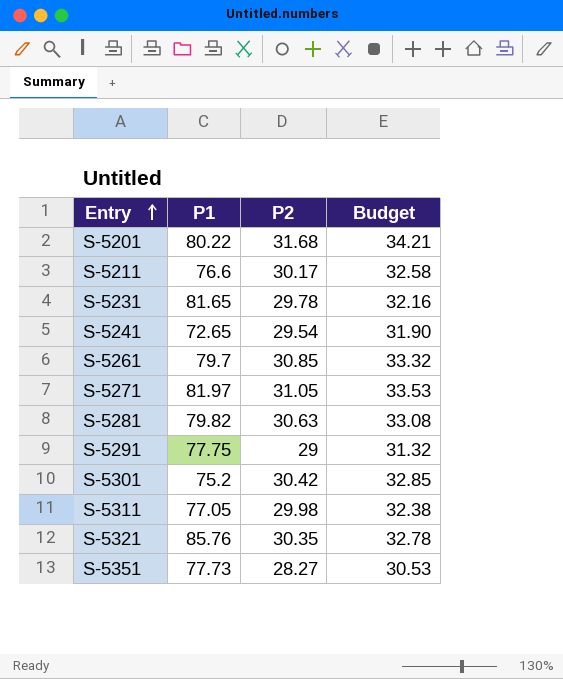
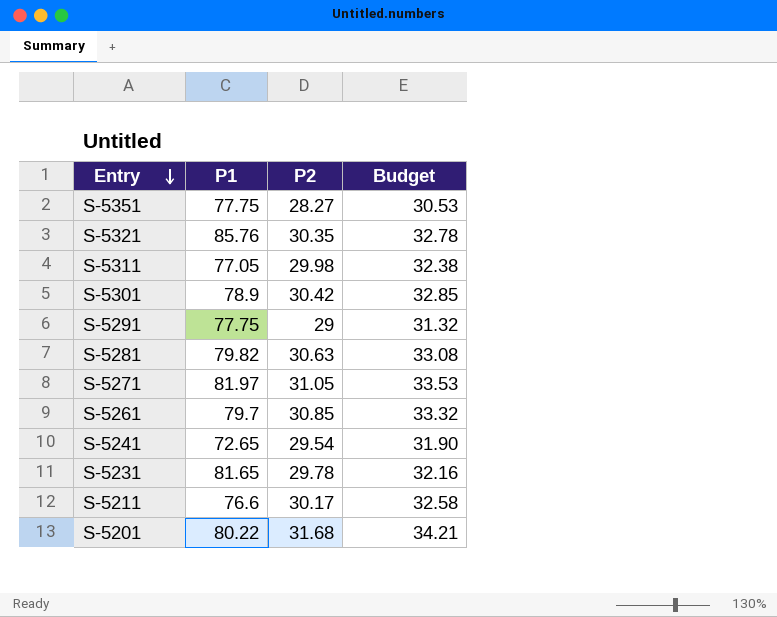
row order: Entry ascending -> Entry descending
S-5351 | P1: 77.73 -> 77.75
S-5301 | P1: 75.2 -> 78.9

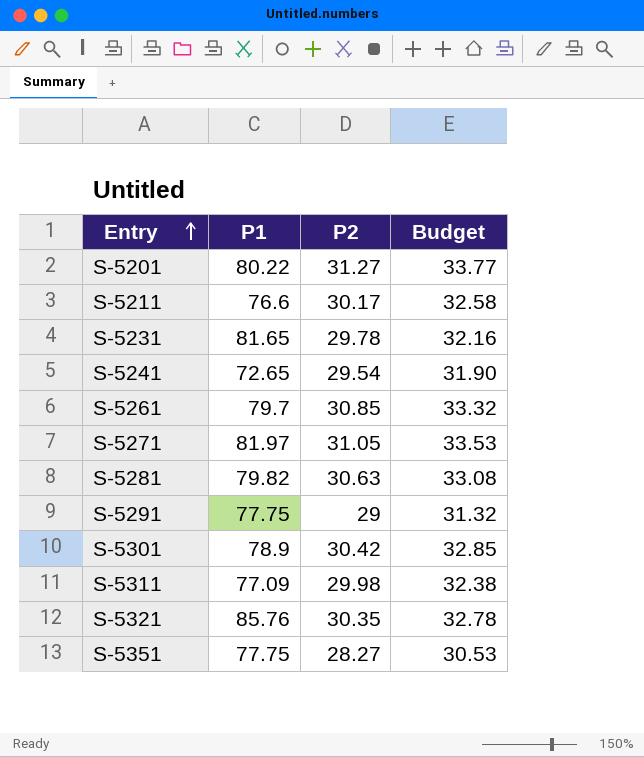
row order: Entry descending -> Entry ascending
S-5201 | P2: 31.68 -> 31.27
S-5201 | Budget: 34.21 -> 33.77
S-5311 | P1: 77.05 -> 77.09

